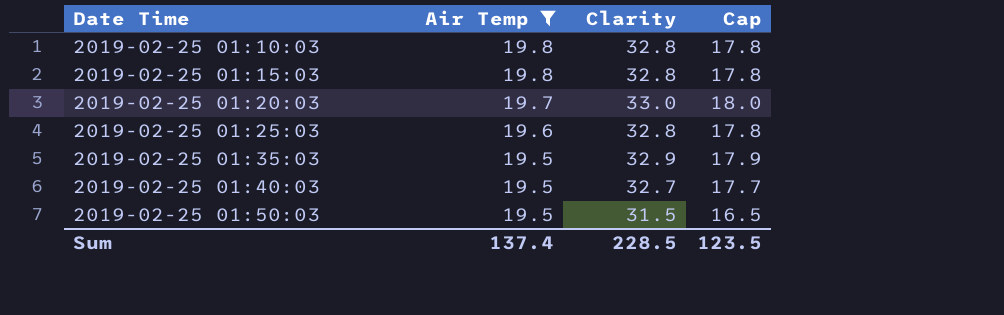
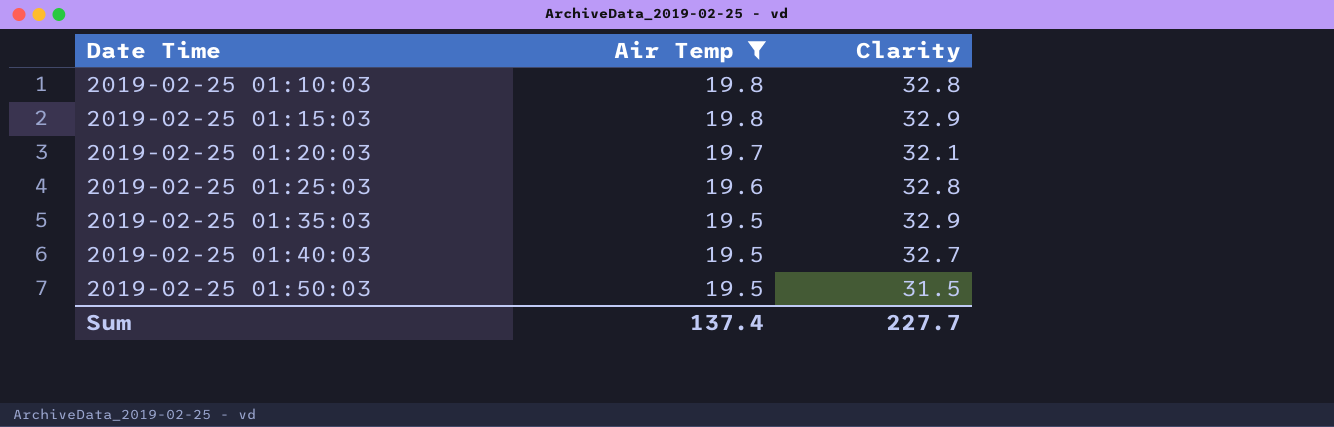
column Cap | formula: [Clarity] - 15 -> none
2019-02-25 01:15:03 | Clarity: 32.8 -> 32.9
2019-02-25 01:20:03 | Clarity: 33.0 -> 32.1
Sum | Clarity: 228.5 -> 227.7

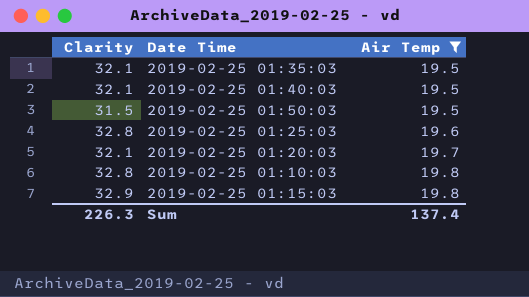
row order: Date Time ascending -> Air Temp ascending
column Clarity | position: 3 -> 1
2019-02-25 01:35:03 | Clarity: 32.9 -> 32.1
2019-02-25 01:40:03 | Clarity: 32.7 -> 32.1
Sum | Clarity: 227.7 -> 226.3

